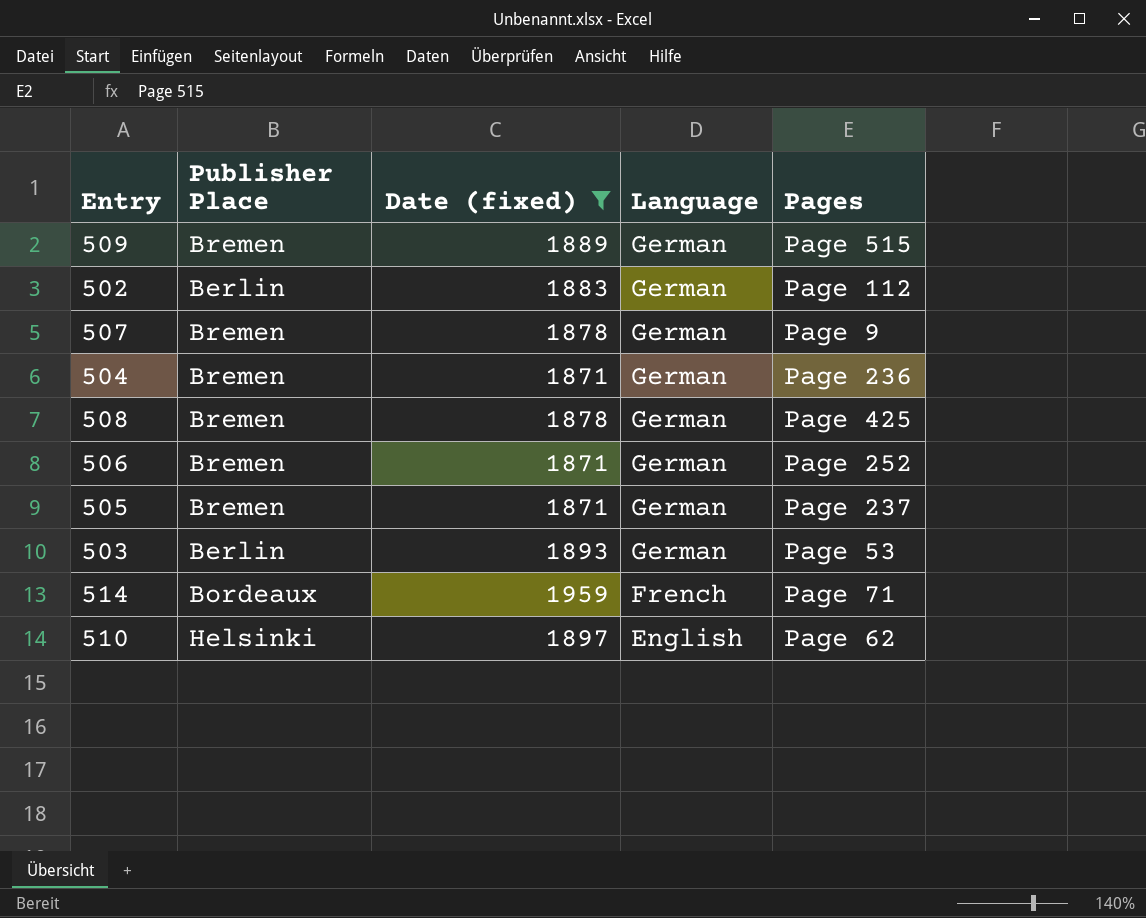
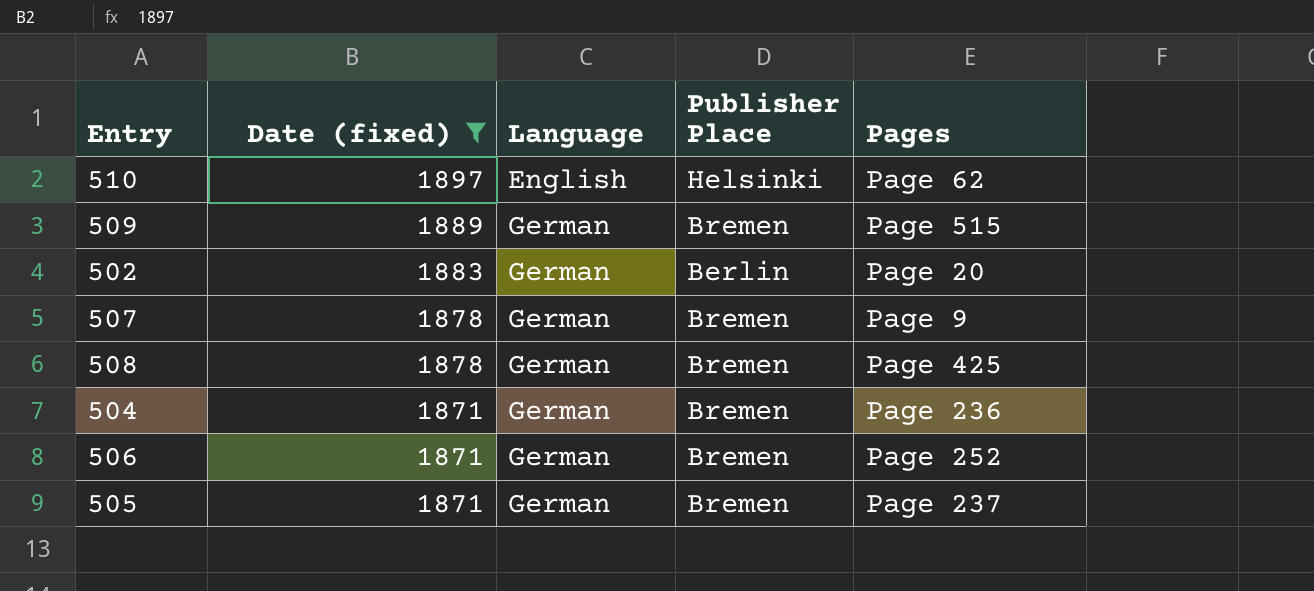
row order: Language descending -> Date (fixed) descending
column Publisher Place | position: 2 -> 4
row 503: Berlin | 1893 | German | Page 53 -> none
row 514: Bordeaux | 1959 | French | Page 71 -> none
502 | Pages: Page 112 -> Page 20

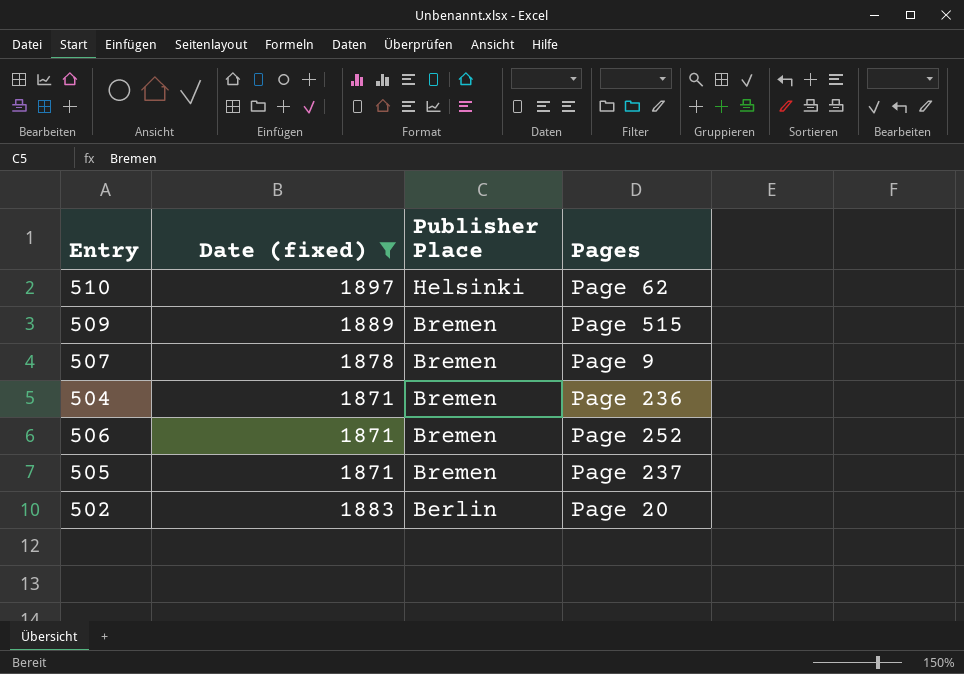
row order: Date (fixed) descending -> Publisher Place descending
column Language | position: 3 -> none
row 508: 1878 | German | Bremen | Page 425 -> none

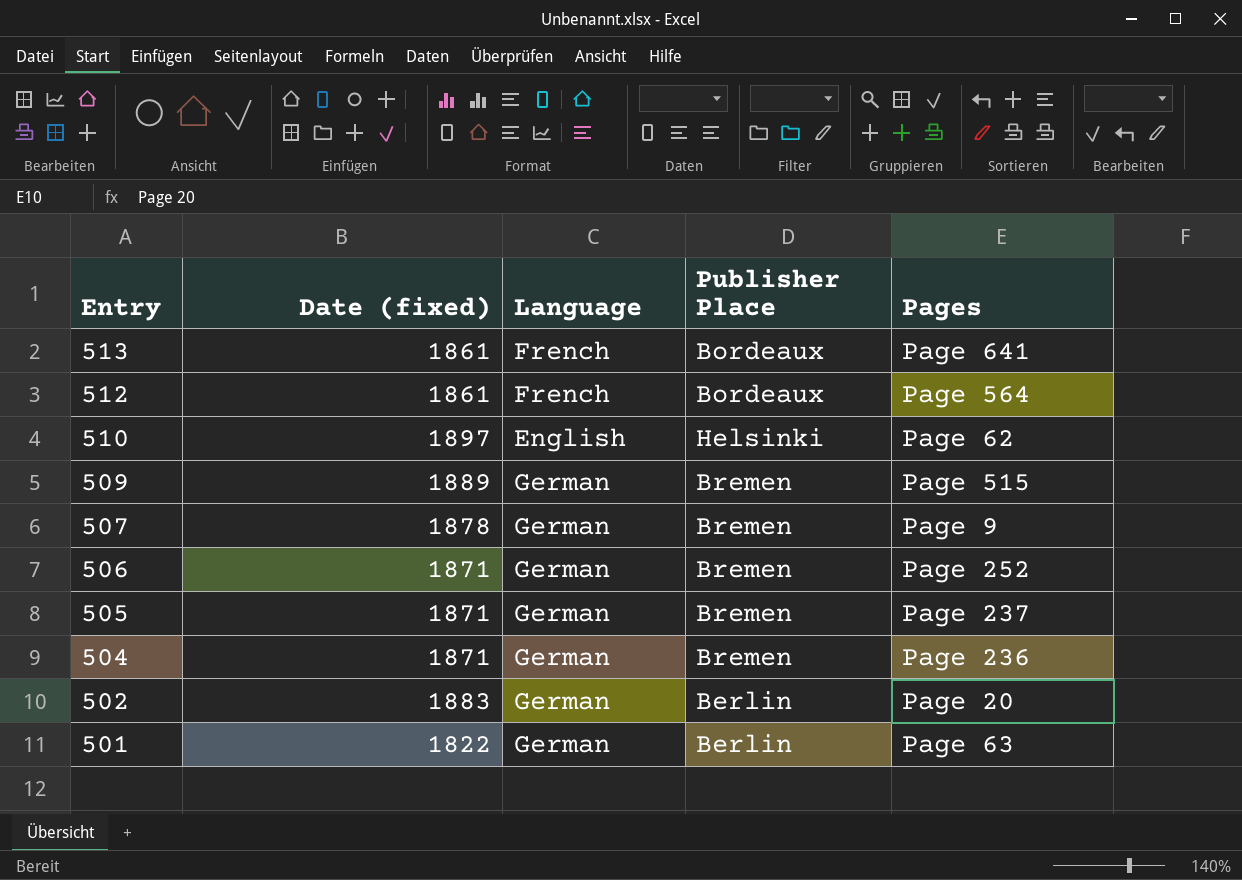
filter: Date (fixed) >= 1871 -> none
row order: Publisher Place descending -> Entry descending
column Language | position: none -> 3

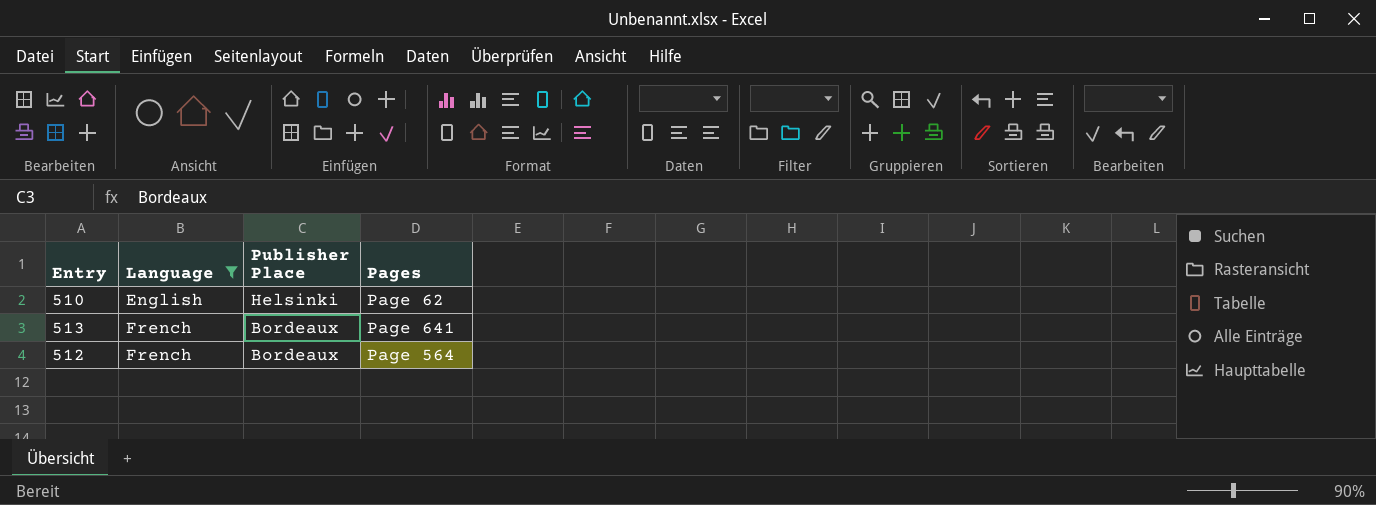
filter: none -> Language != German
row order: Entry descending -> Language ascending
column Date (fixed) | position: 2 -> none

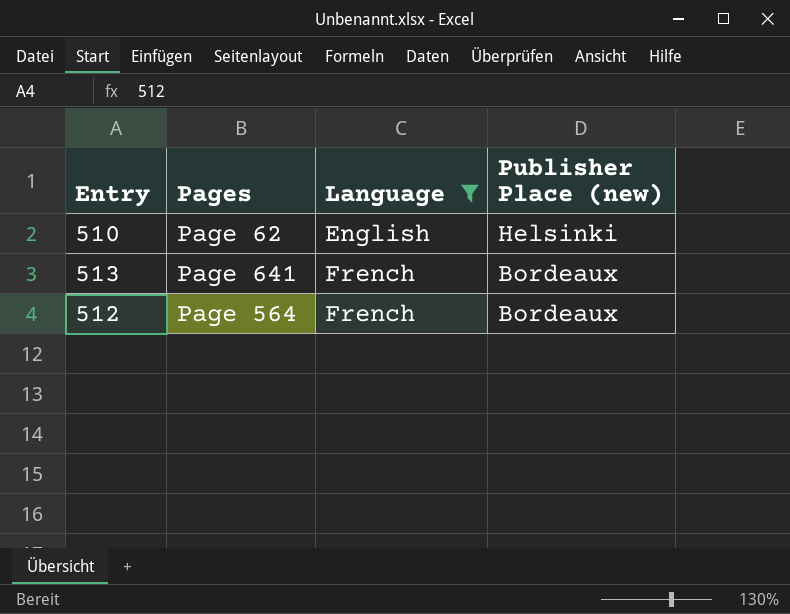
column Pages | position: 4 -> 2
column name: Publisher Place -> Publisher Place (new)

